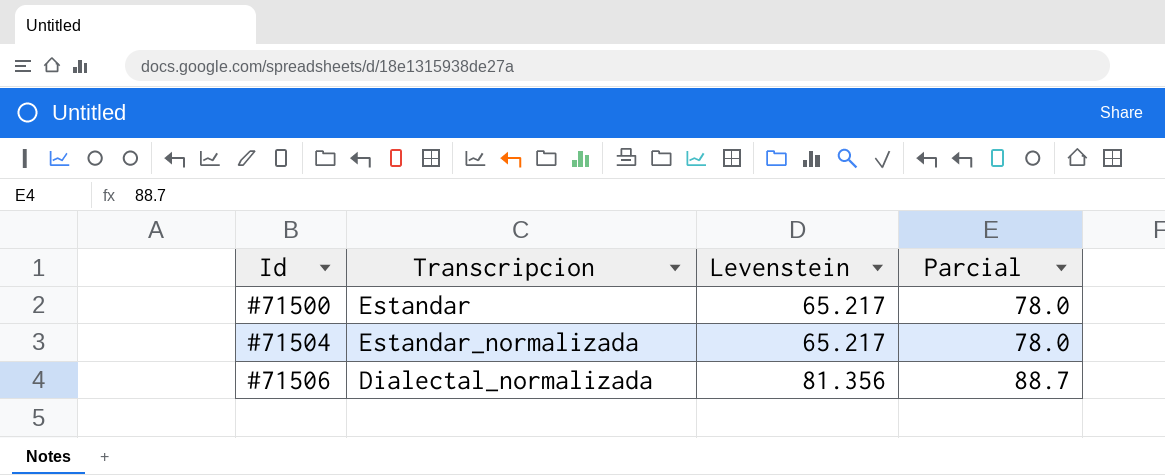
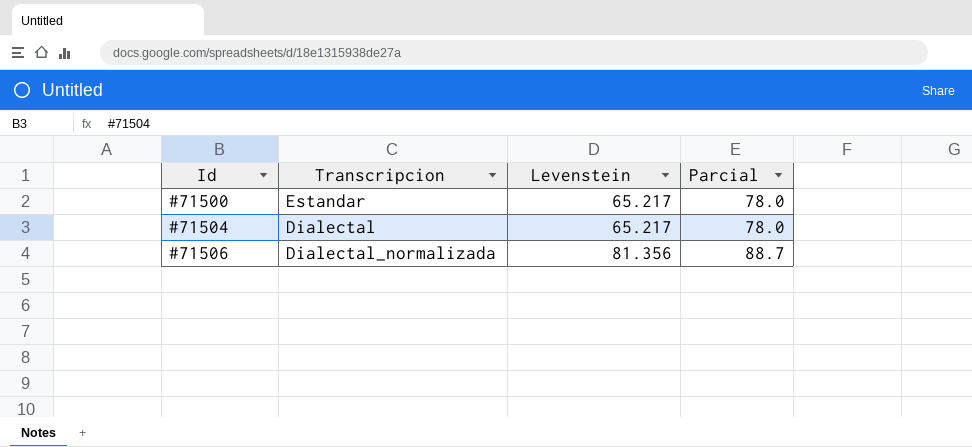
#71504 | Transcripcion: Estandar_normalizada -> Dialectal

